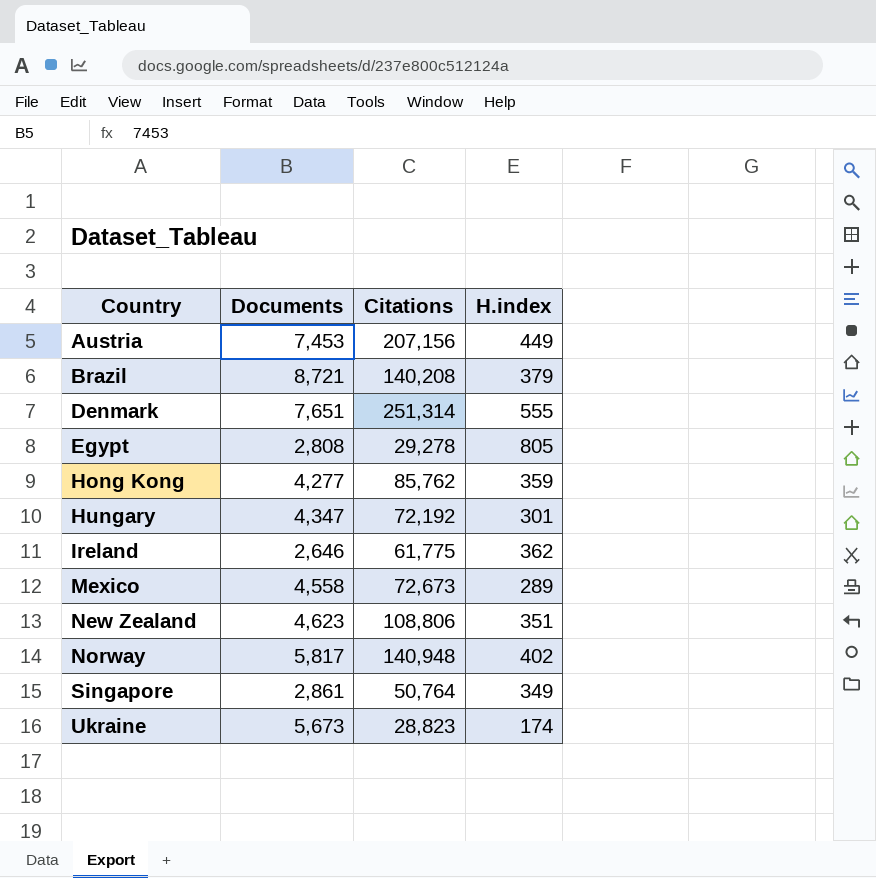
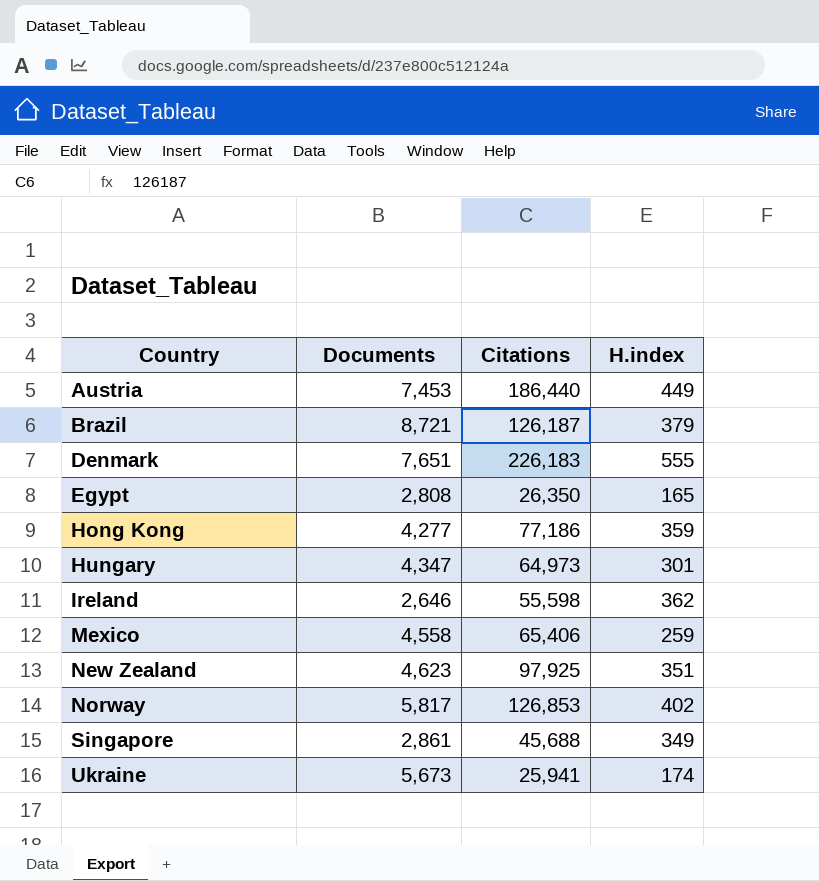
Austria | Citations: 207,156 -> 186,440
Brazil | Citations: 140,208 -> 126,187
Denmark | Citations: 251,314 -> 226,183
Egypt | Citations: 29,278 -> 26,350
Egypt | H.index: 805 -> 165
Hong Kong | Citations: 85,762 -> 77,186
Hungary | Citations: 72,192 -> 64,973
Ireland | Citations: 61,775 -> 55,598
Mexico | Citations: 72,673 -> 65,406
Mexico | H.index: 289 -> 259
New Zealand | Citations: 108,806 -> 97,925
Norway | Citations: 140,948 -> 126,853
Singapore | Citations: 50,764 -> 45,688
Ukraine | Citations: 28,823 -> 25,941

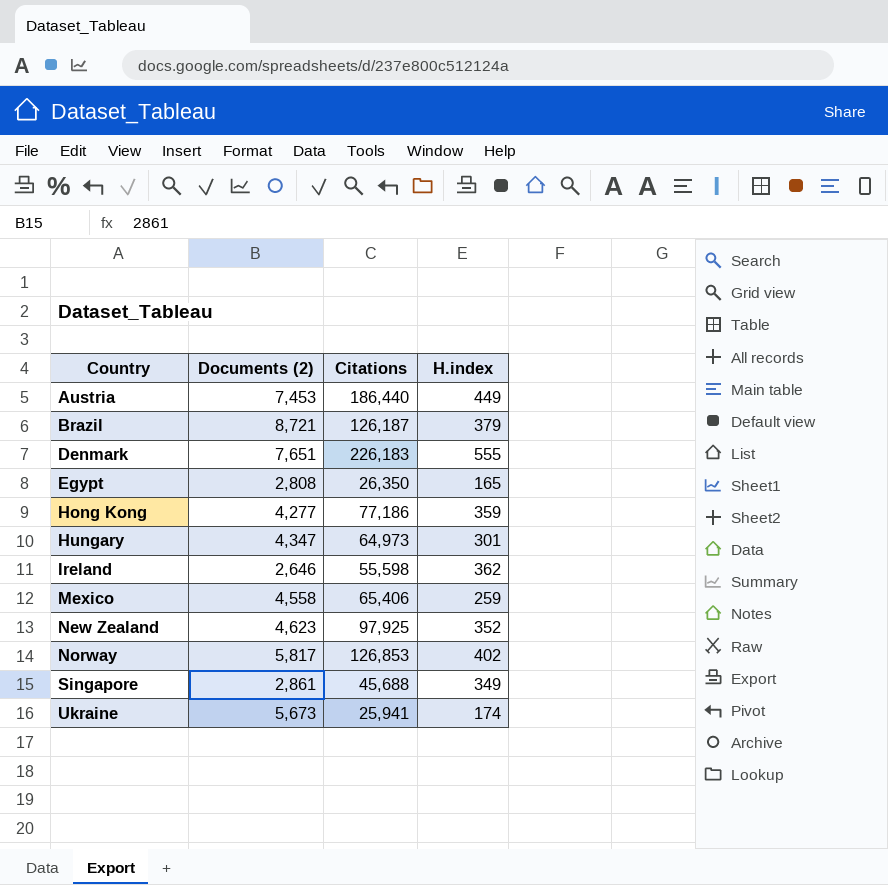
column name: Documents -> Documents (2)
New Zealand | H.index: 351 -> 352

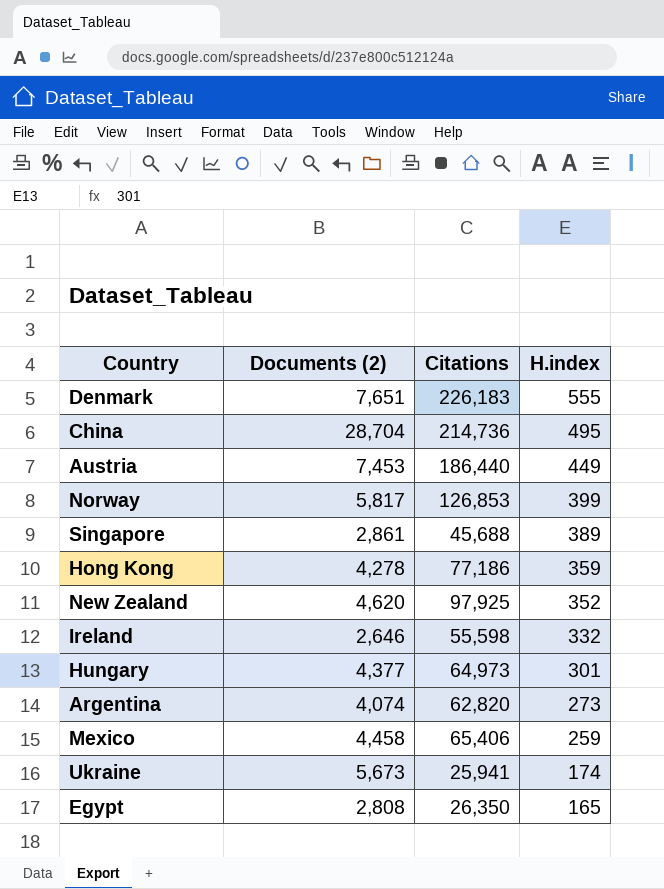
row order: Country ascending -> H.index descending
row Brazil: 8,721 | 126,187 | 379 -> none
row China: none -> 28,704 | 214,736 | 495
Norway | H.index: 402 -> 399
Singapore | H.index: 349 -> 389
Hong Kong | Documents (2): 4,277 -> 4,278
New Zealand | Documents (2): 4,623 -> 4,620
Ireland | H.index: 362 -> 332
Hungary | Documents (2): 4,347 -> 4,377
row Argentina: none -> 4,074 | 62,820 | 273
Mexico | Documents (2): 4,558 -> 4,458

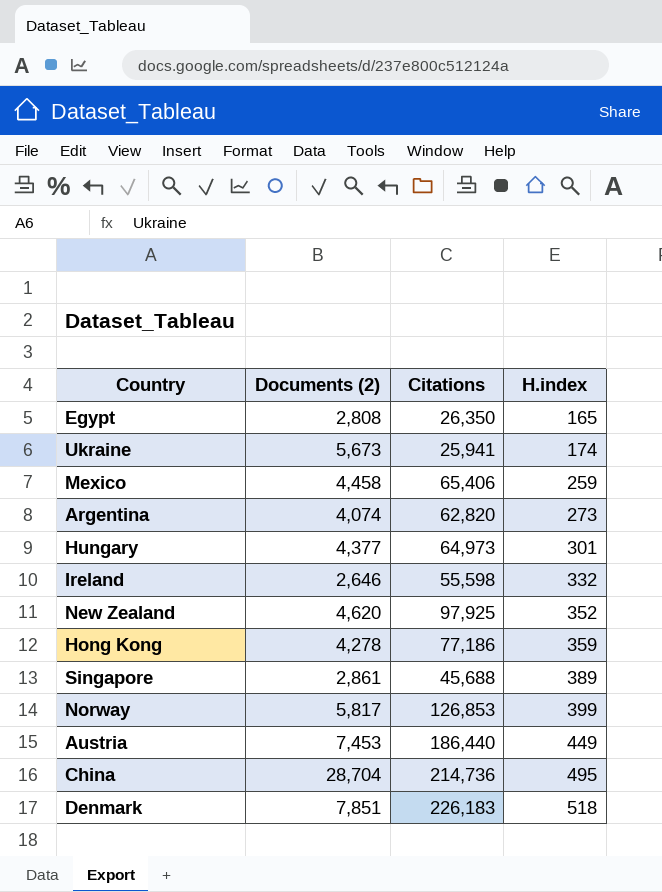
row order: H.index descending -> H.index ascending
Denmark | Documents (2): 7,651 -> 7,851
Denmark | H.index: 555 -> 518

